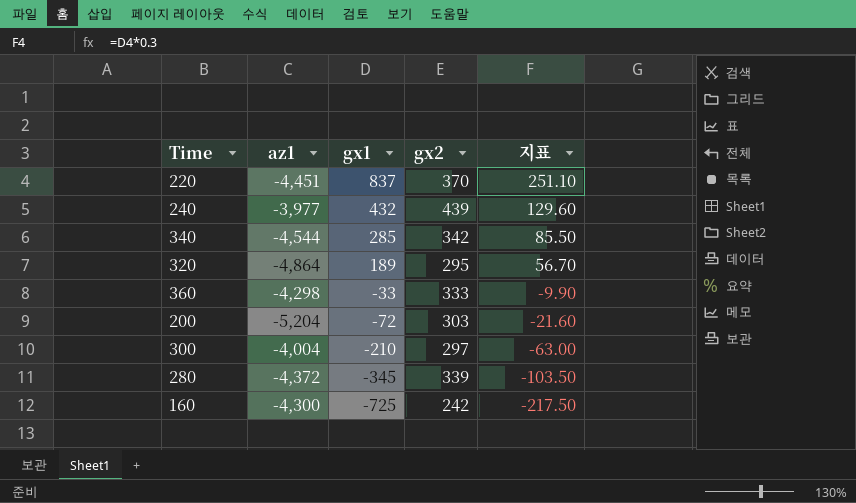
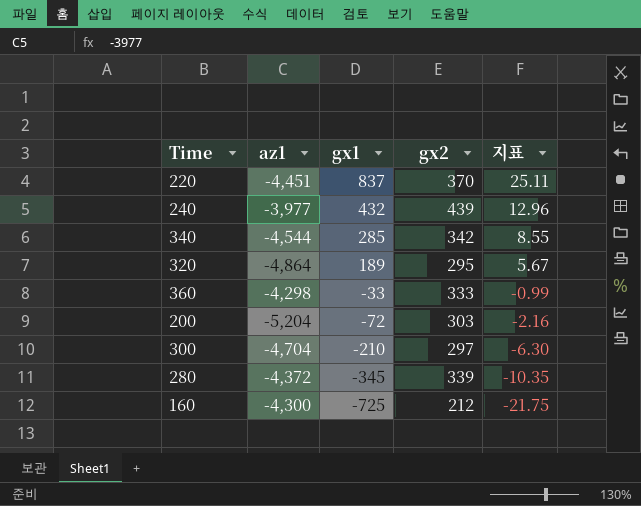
column 지표 | formula: [gx1] * 0.3 -> [gx1] * 0.03
300 | az1: -4,004 -> -4,704
160 | gx2: 242 -> 212

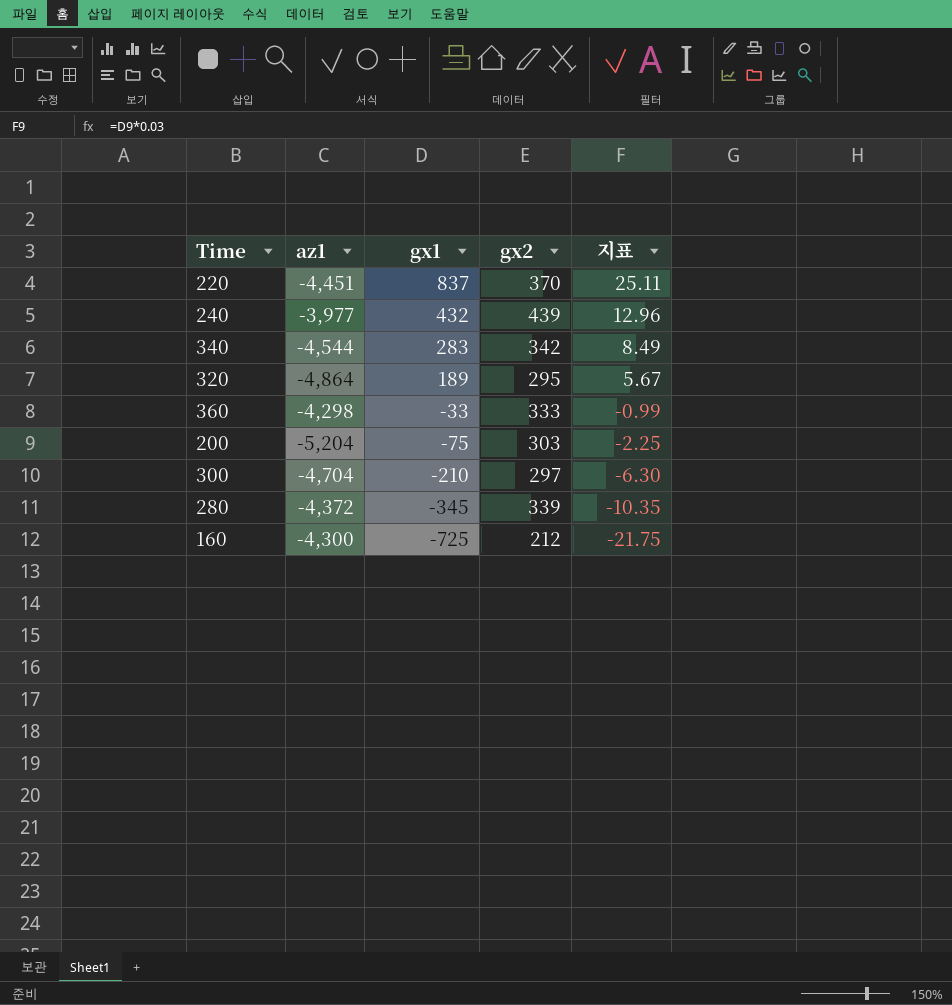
340 | gx1: 285 -> 283
340 | 지표: 8.55 -> 8.49
200 | gx1: -72 -> -75
200 | 지표: -2.16 -> -2.25

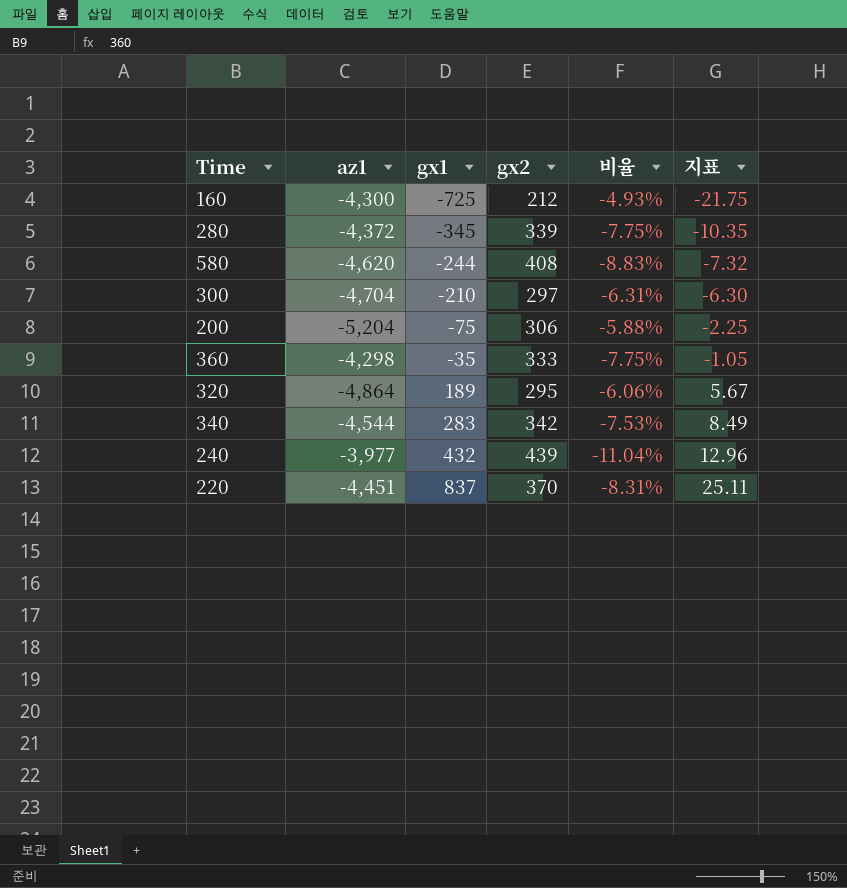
row order: gx1 descending -> gx1 ascending
column 비율 | formula: none -> [gx2] / [az1]
row 580: none -> -4,620 | -244 | 408 | -8.83% | -7.32
200 | gx2: 303 -> 306
360 | gx1: -33 -> -35
360 | 지표: -0.99 -> -1.05

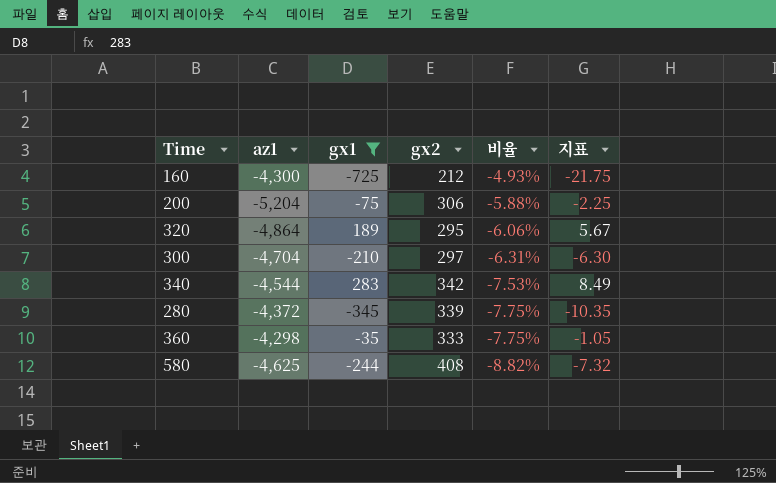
filter: none -> gx1 <= 283
row order: gx1 ascending -> 비율 descending
580 | az1: -4,620 -> -4,625
580 | 비율: -8.83% -> -8.82%

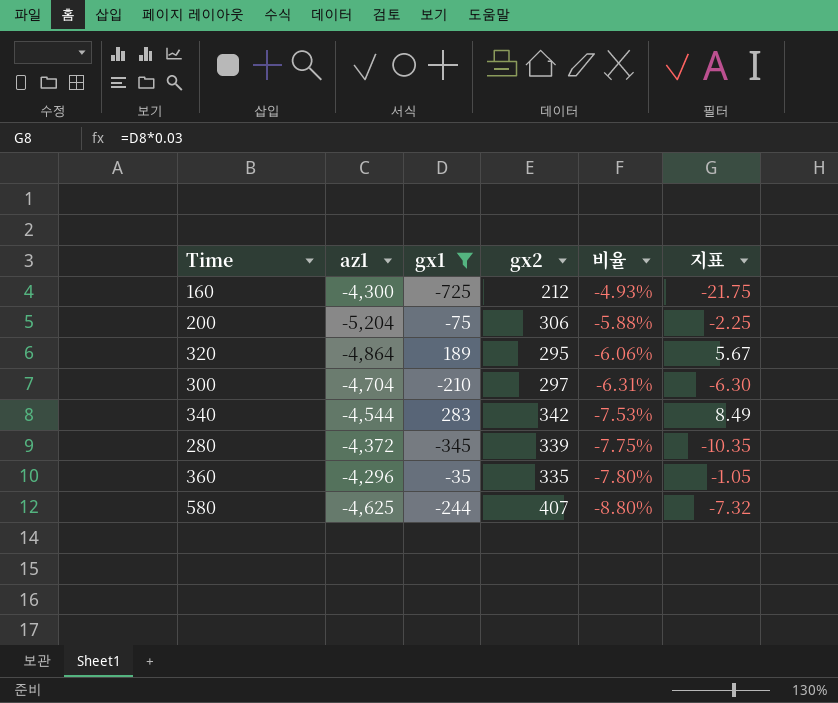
360 | az1: -4,298 -> -4,296
360 | gx2: 333 -> 335
360 | 비율: -7.75% -> -7.80%
580 | gx2: 408 -> 407
580 | 비율: -8.82% -> -8.80%

